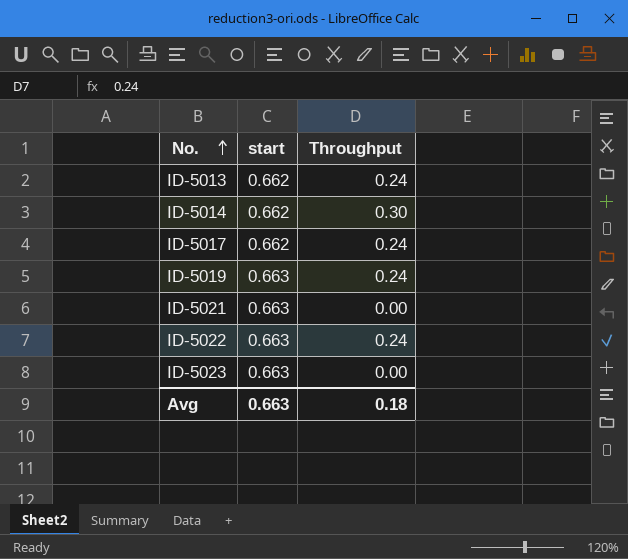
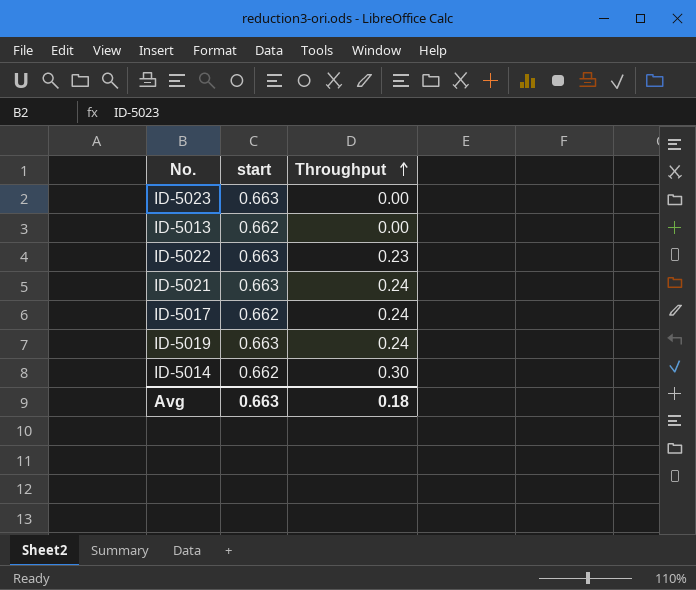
row order: No. ascending -> Throughput ascending
ID-5013 | Throughput: 0.24 -> 0.00
ID-5022 | Throughput: 0.24 -> 0.23
ID-5021 | Throughput: 0.00 -> 0.24

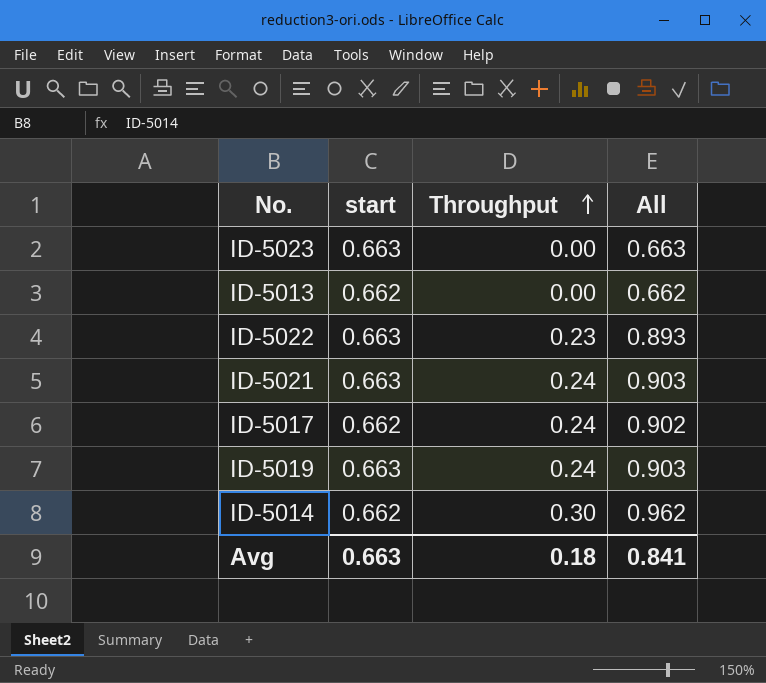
column All | formula: none -> [start] + [Throughput]

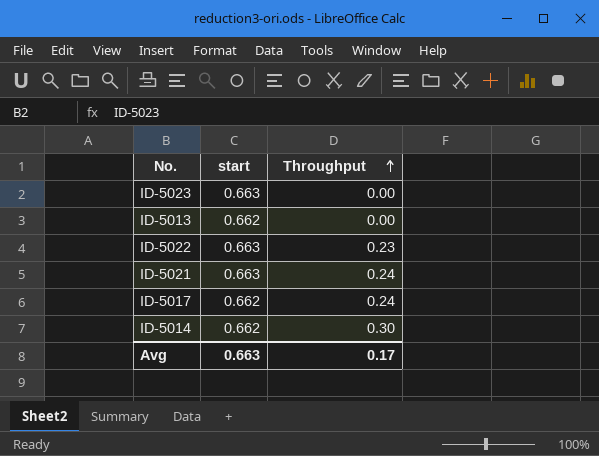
column All | formula: [start] + [Throughput] -> none
row ID-5019: 0.663 | 0.24 | 0.903 -> none
Avg | Throughput: 0.18 -> 0.17

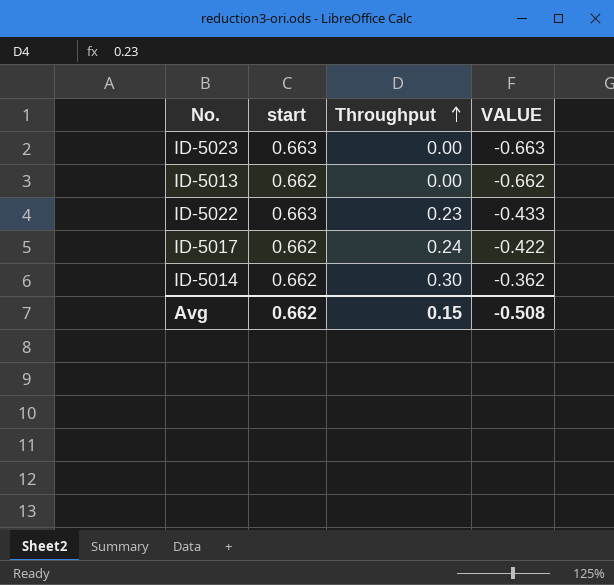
column VALUE | formula: none -> [Throughput] - [start]
row ID-5021: 0.663 | 0.24 -> none
Avg | start: 0.663 -> 0.662
Avg | Throughput: 0.17 -> 0.15

